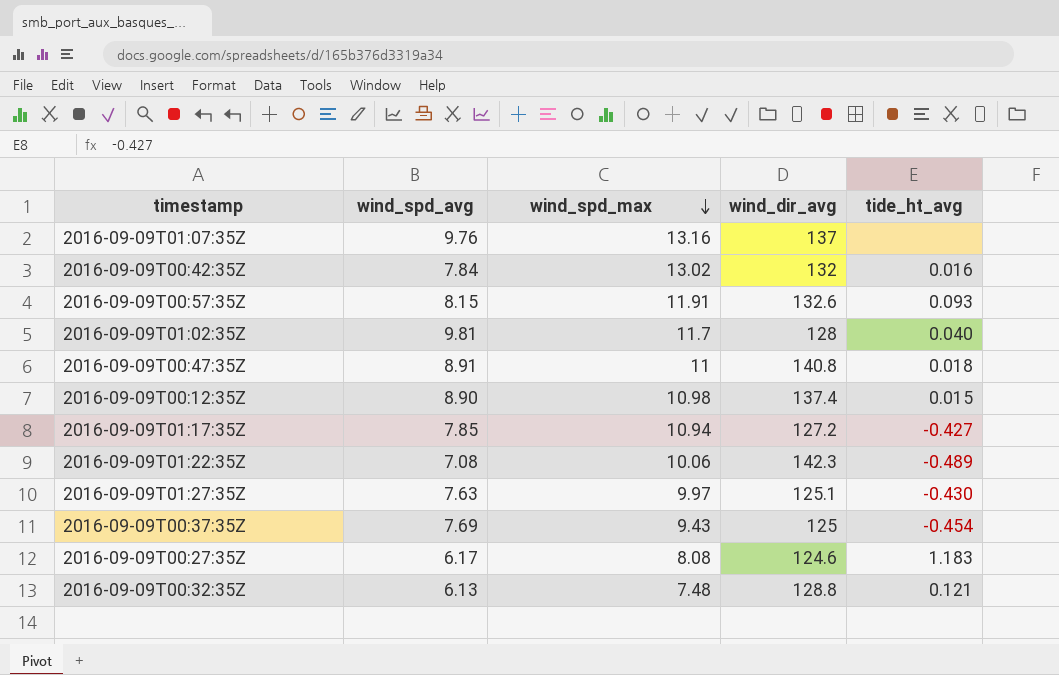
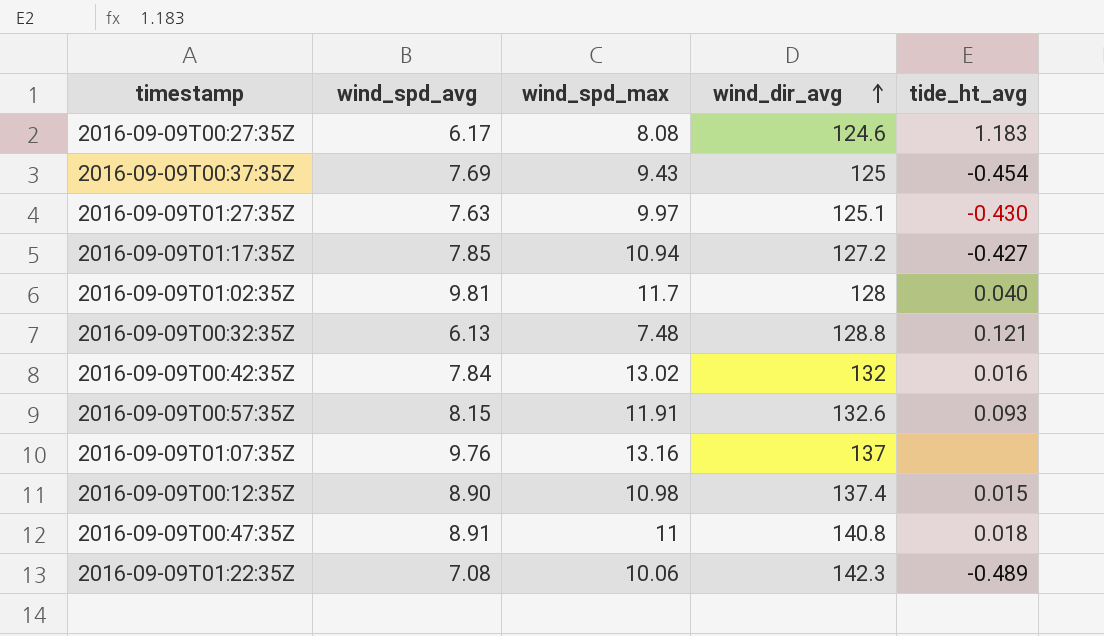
row order: wind_spd_max descending -> wind_dir_avg ascending

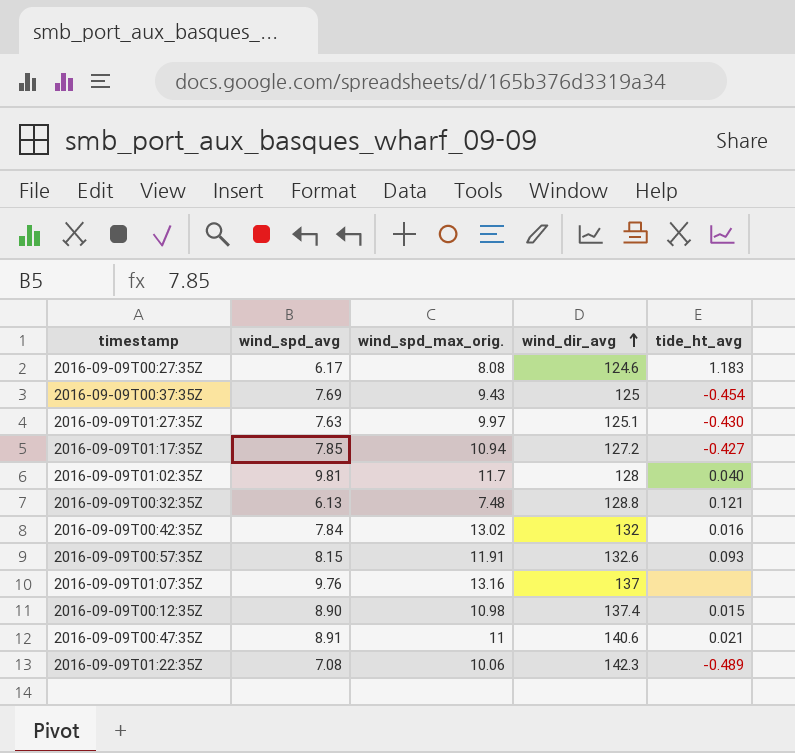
column name: wind_spd_max -> wind_spd_max_orig.
2016-09-09T00:47:35Z | wind_dir_avg: 140.8 -> 140.6
2016-09-09T00:47:35Z | tide_ht_avg: 0.018 -> 0.021

